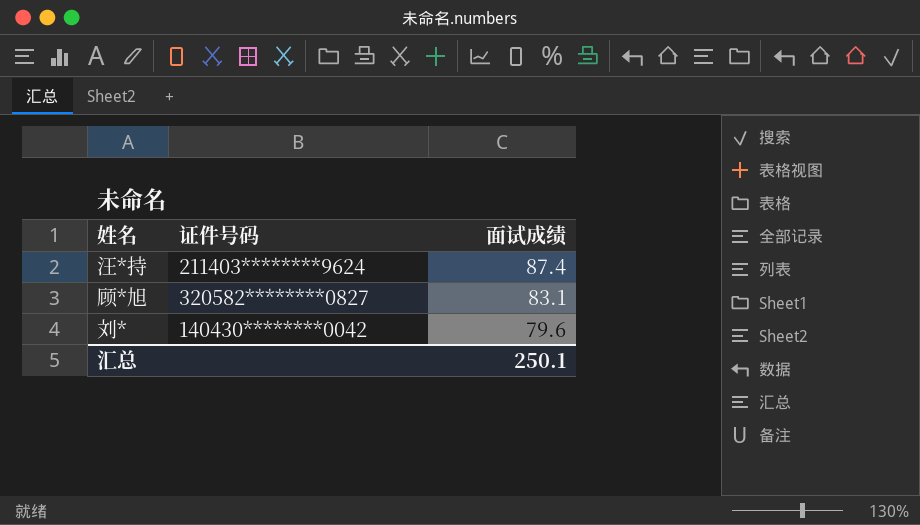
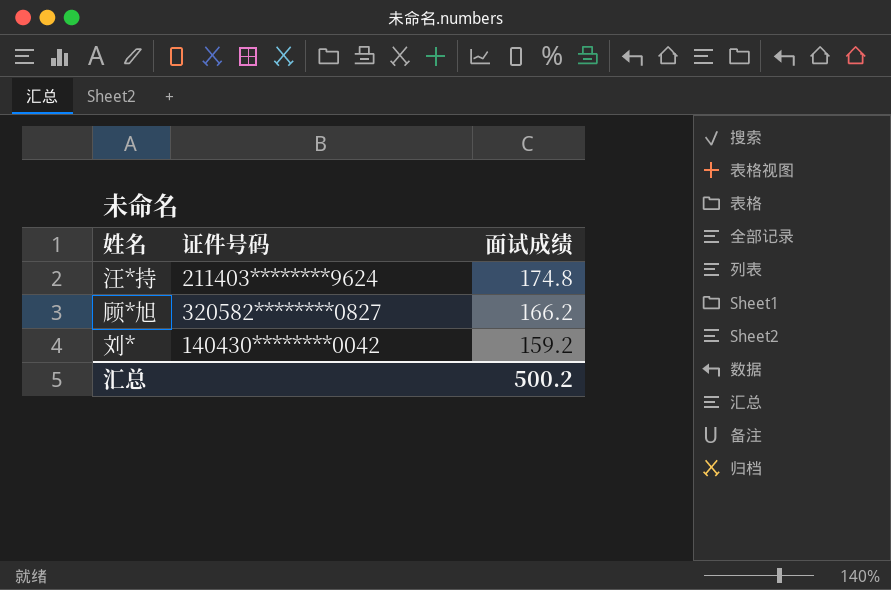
汪*持 | 面试成绩: 87.4 -> 174.8
顾*旭 | 面试成绩: 83.1 -> 166.2
刘* | 面试成绩: 79.6 -> 159.2
汇总 | 面试成绩: 250.1 -> 500.2

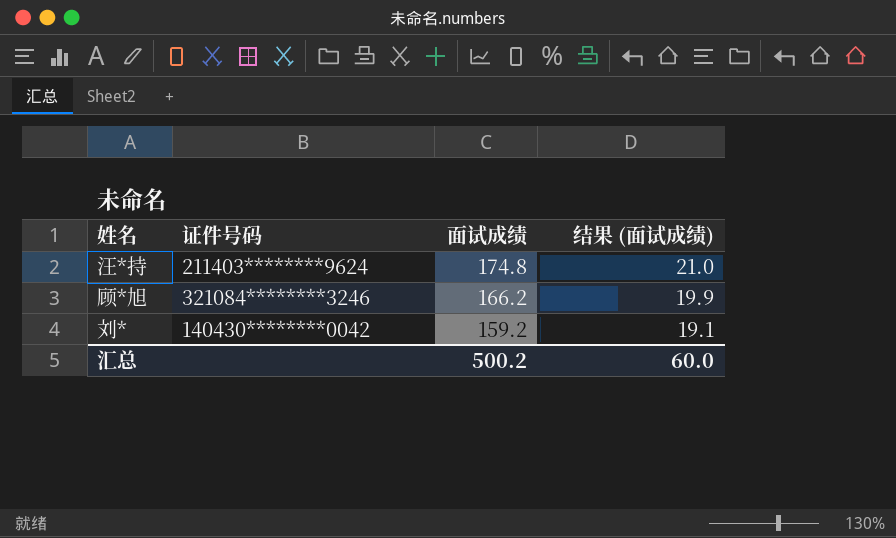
column 结果 (面试成绩) | formula: none -> [面试成绩] * 0.12
顾*旭 | 证件号码: 320582********0827 -> 321084********3246

